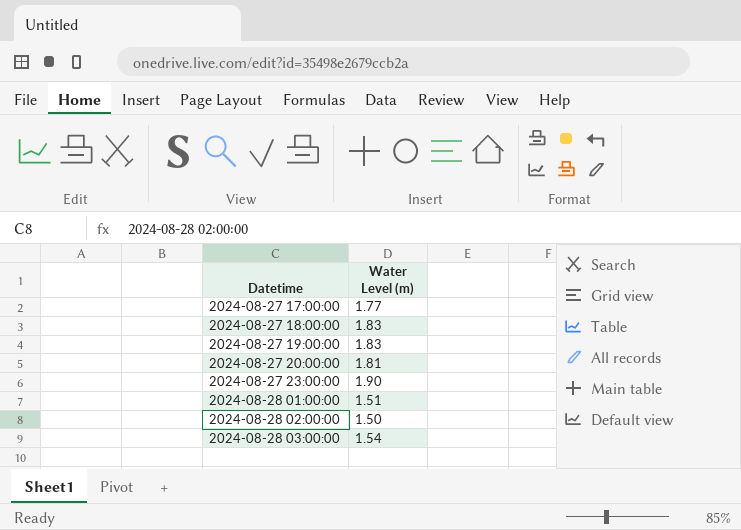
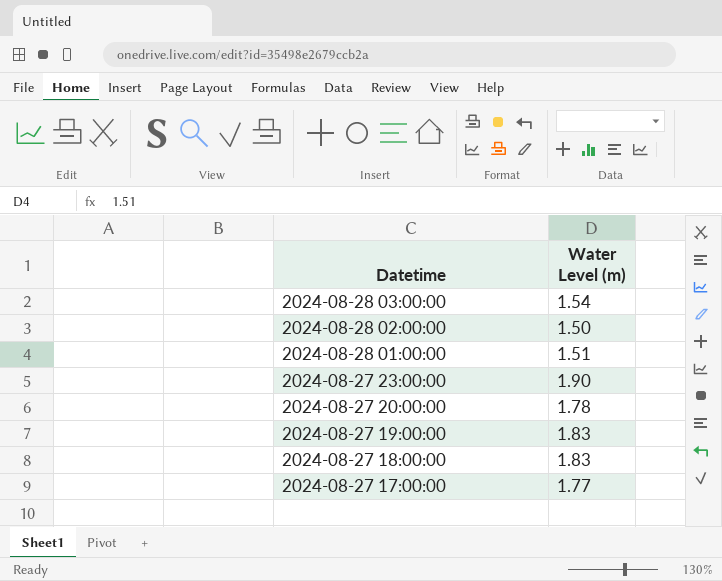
row order: Datetime ascending -> Datetime descending
2024-08-27 20:00:00 | Water Level (m): 1.81 -> 1.78

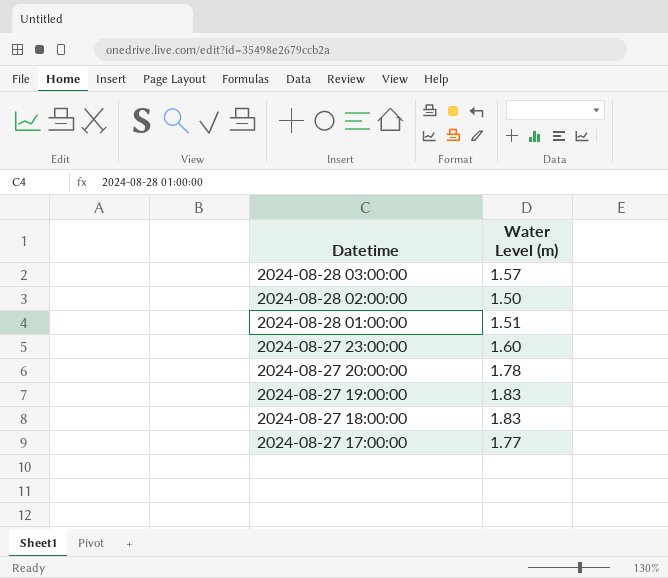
2024-08-28 03:00:00 | Water Level (m): 1.54 -> 1.57
2024-08-27 23:00:00 | Water Level (m): 1.90 -> 1.60

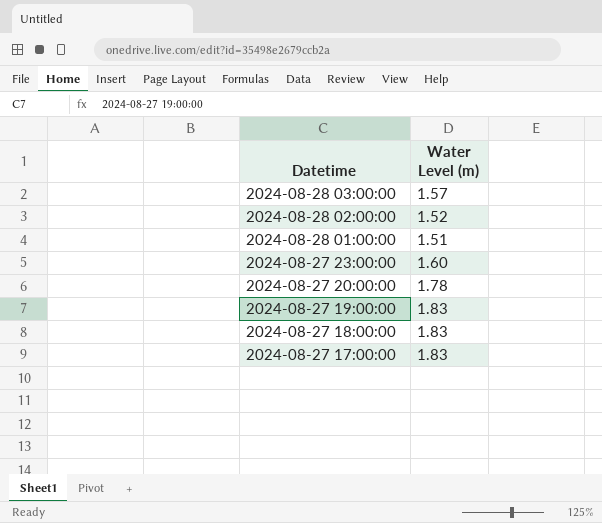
2024-08-28 02:00:00 | Water Level (m): 1.50 -> 1.52
2024-08-27 17:00:00 | Water Level (m): 1.77 -> 1.83

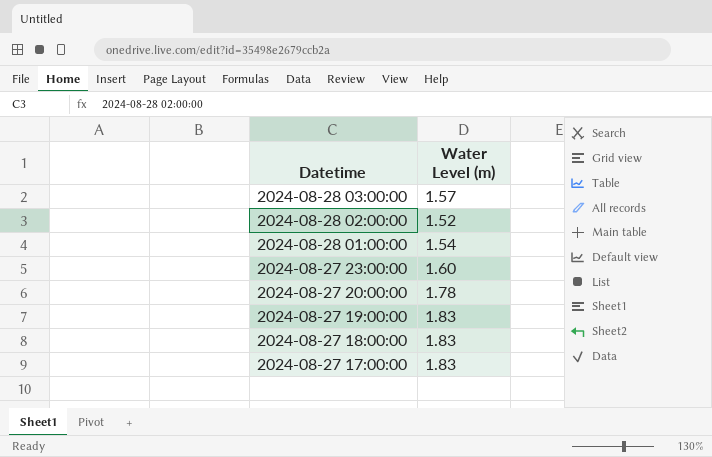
2024-08-28 01:00:00 | Water Level (m): 1.51 -> 1.54

